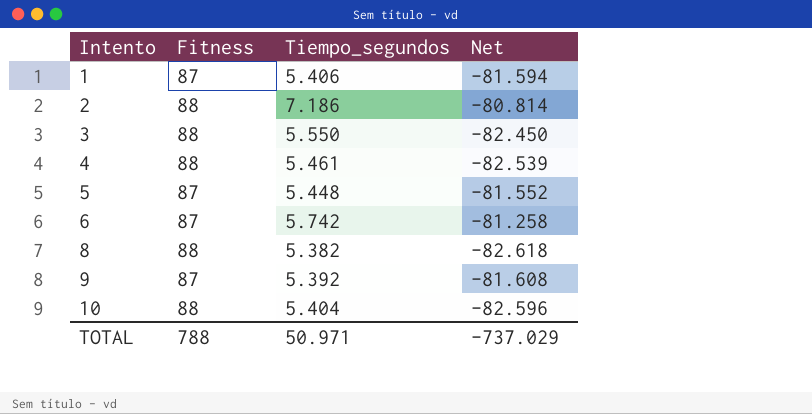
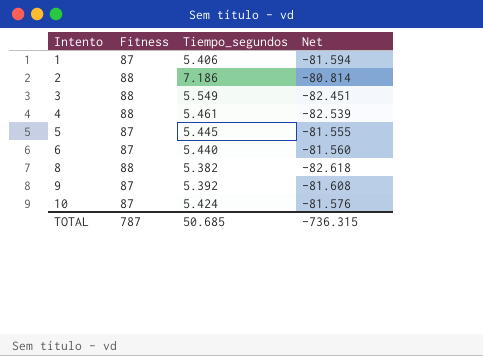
3 | Tiempo_segundos: 5.550 -> 5.549
3 | Net: -82.450 -> -82.451
5 | Tiempo_segundos: 5.448 -> 5.445
5 | Net: -81.552 -> -81.555
6 | Tiempo_segundos: 5.742 -> 5.440
6 | Net: -81.258 -> -81.560
10 | Fitness: 88 -> 87
10 | Tiempo_segundos: 5.404 -> 5.424
10 | Net: -82.596 -> -81.576
TOTAL | Fitness: 788 -> 787
TOTAL | Tiempo_segundos: 50.971 -> 50.685
TOTAL | Net: -737.029 -> -736.315

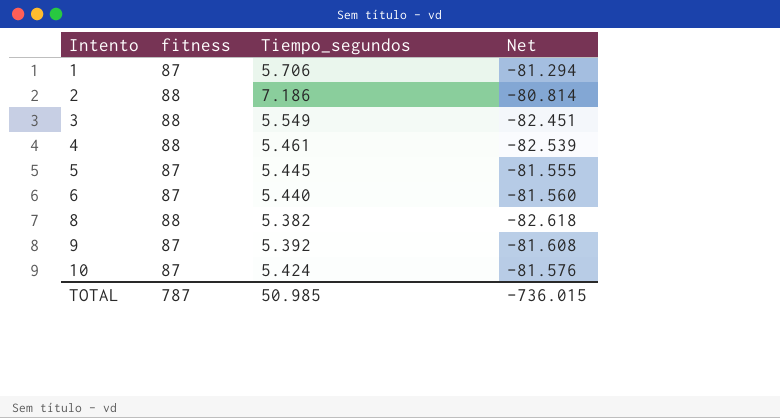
column name: Fitness -> fitness
1 | Tiempo_segundos: 5.406 -> 5.706
1 | Net: -81.594 -> -81.294
TOTAL | Tiempo_segundos: 50.685 -> 50.985
TOTAL | Net: -736.315 -> -736.015

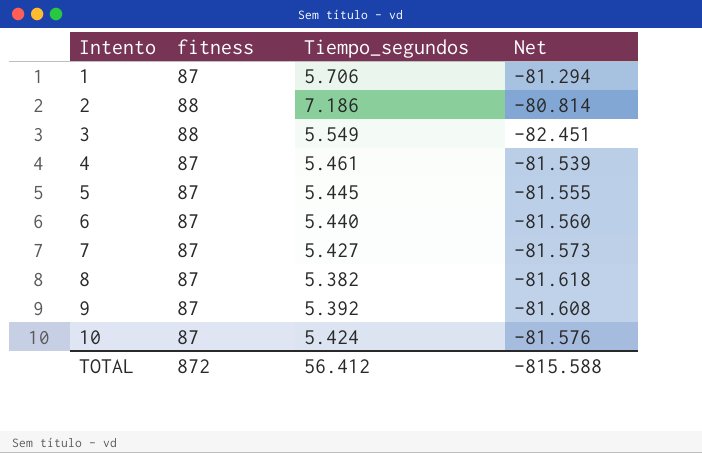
4 | fitness: 88 -> 87
4 | Net: -82.539 -> -81.539
row 7: none -> 87 | 5.427 | -81.573
8 | fitness: 88 -> 87
8 | Net: -82.618 -> -81.618
TOTAL | fitness: 787 -> 872
TOTAL | Tiempo_segundos: 50.985 -> 56.412
TOTAL | Net: -736.015 -> -815.588

